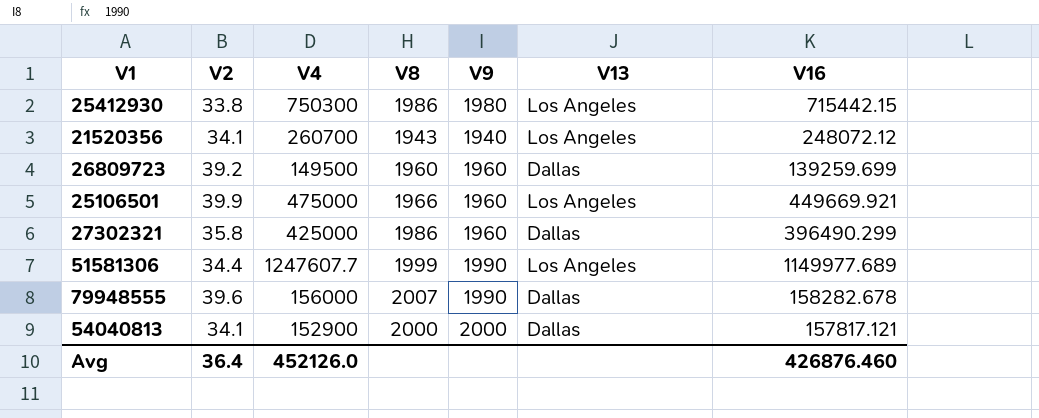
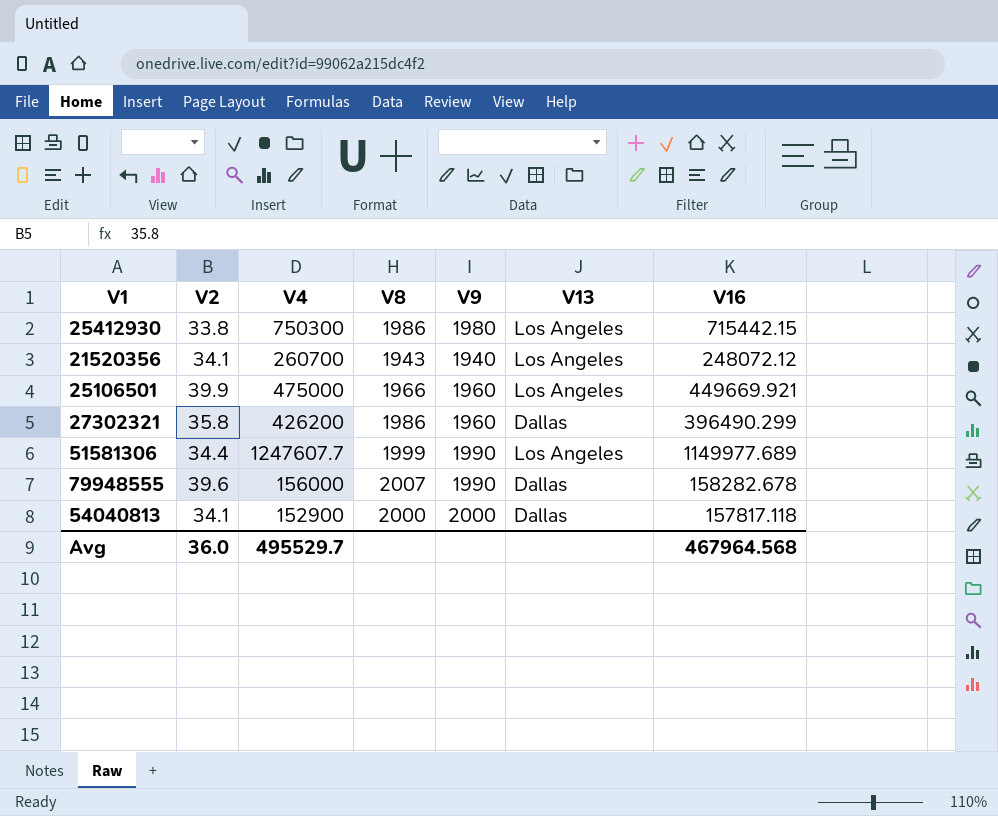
row 26809723: 39.2 | 149500 | 1960 | 1960 | Dallas | 139259.699 -> none
27302321 | V4: 425000 -> 426200
54040813 | V16: 157817.121 -> 157817.118
Avg | V2: 36.4 -> 36.0
Avg | V4: 452126.0 -> 495529.7
Avg | V16: 426876.460 -> 467964.568

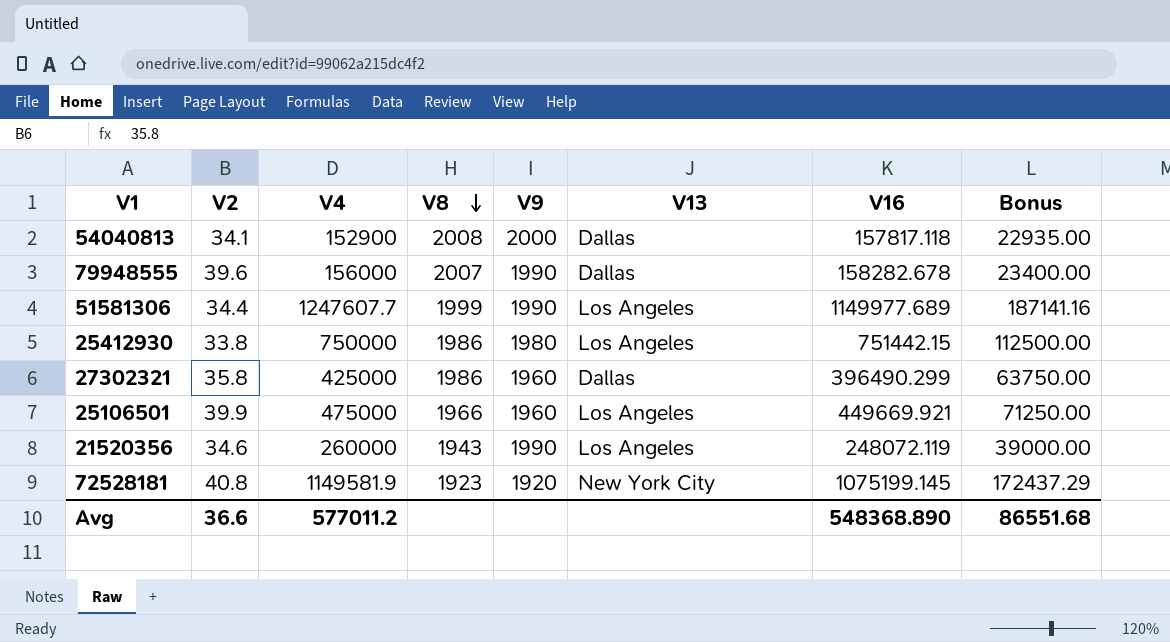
row order: none -> V8 descending
column Bonus | formula: none -> [V4] * 0.15
54040813 | V8: 2000 -> 2008
25412930 | V4: 750300 -> 750000
25412930 | V16: 715442.15 -> 751442.15
27302321 | V4: 426200 -> 425000
21520356 | V2: 34.1 -> 34.6
21520356 | V4: 260700 -> 260000
21520356 | V9: 1940 -> 1990
21520356 | V16: 248072.12 -> 248072.119
row 72528181: none -> 40.8 | 1149581.9 | 1923 | 1920 | New York City | 1075199.145 | 172437.29
Avg | V2: 36.0 -> 36.6
Avg | V4: 495529.7 -> 577011.2
Avg | V16: 467964.568 -> 548368.890

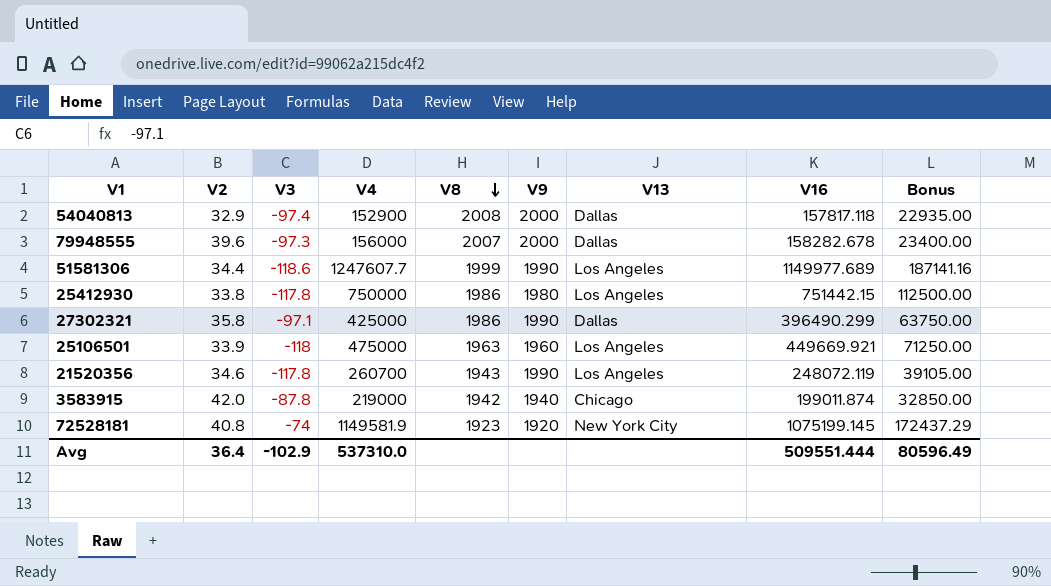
column V3 | position: none -> 3
54040813 | V2: 34.1 -> 32.9
79948555 | V9: 1990 -> 2000
27302321 | V9: 1960 -> 1990
25106501 | V2: 39.9 -> 33.9
25106501 | V8: 1966 -> 1963
21520356 | V4: 260000 -> 260700
21520356 | Bonus: 39000.00 -> 39105.00
row 3583915: none -> 42.0 | -87.8 | 219000 | 1942 | 1940 | Chicago | 199011.874 | 32850.00
Avg | V2: 36.6 -> 36.4
Avg | V4: 577011.2 -> 537310.0
Avg | V16: 548368.890 -> 509551.444
Avg | Bonus: 86551.68 -> 80596.49

